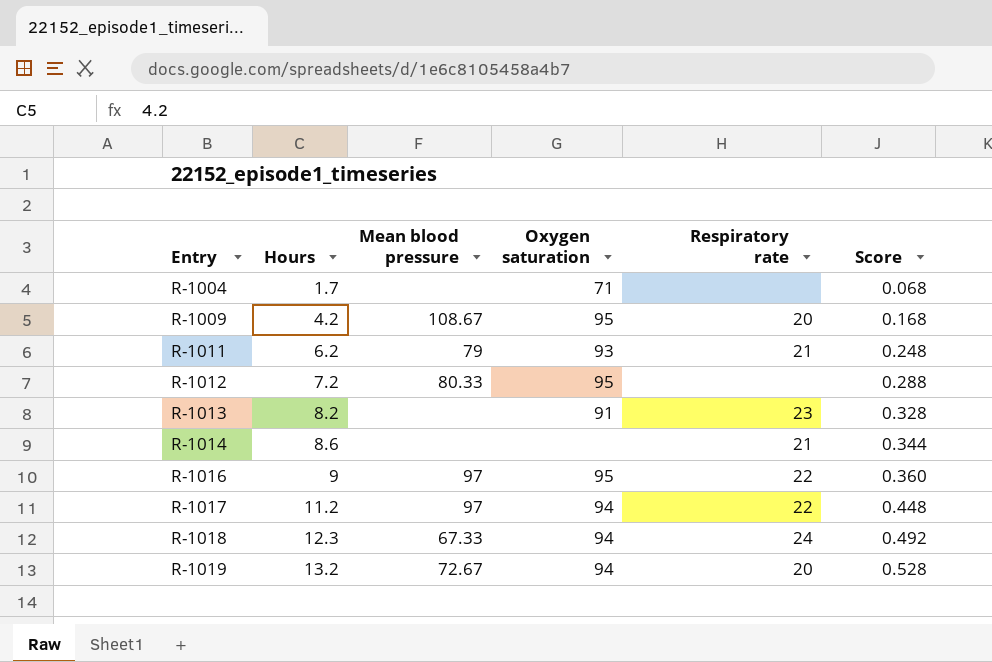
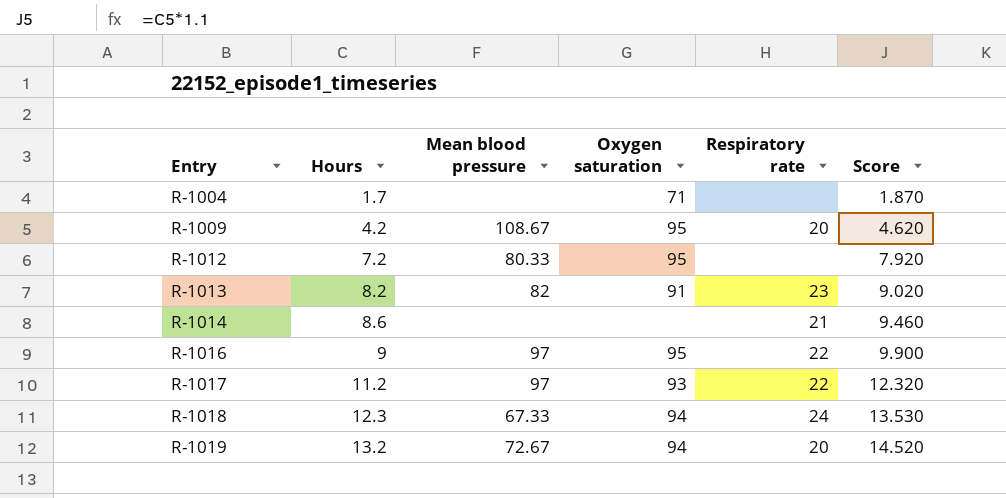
column Score | formula: [Hours] * 0.04 -> [Hours] * 1.1
row R-1011: 6.2 | 79 | 93 | 21 | 0.248 -> none
R-1013 | Mean blood pressure: none -> 82
R-1017 | Oxygen saturation: 94 -> 93

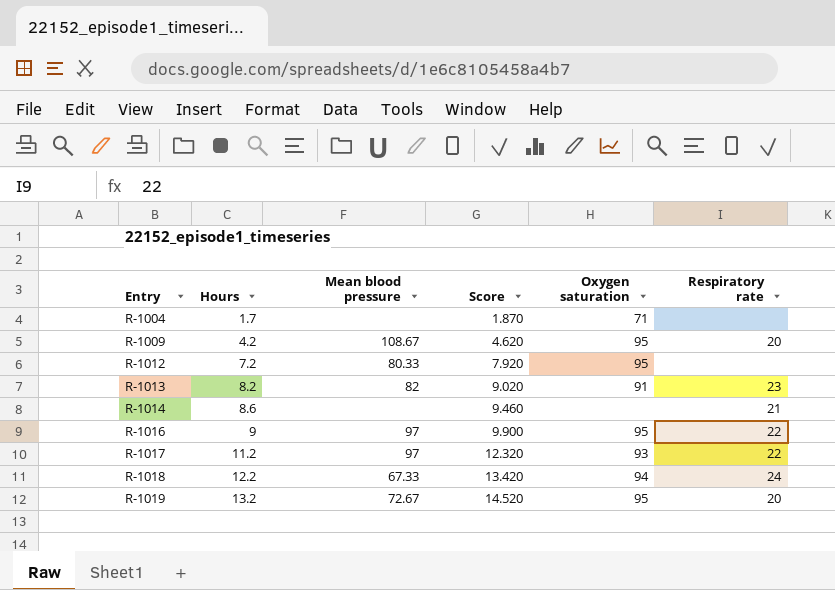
column Score | position: 6 -> 4
R-1018 | Hours: 12.3 -> 12.2
R-1018 | Score: 13.530 -> 13.420
R-1019 | Oxygen saturation: 94 -> 95

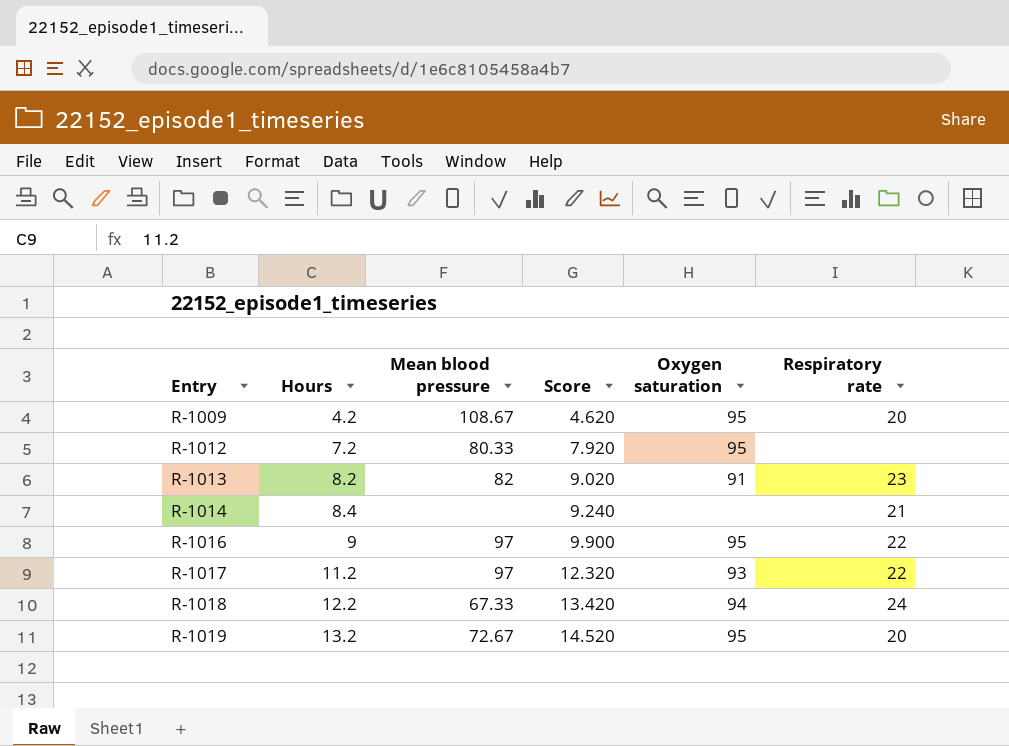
row R-1004: 1.7 | none | 1.870 | 71 | none -> none
R-1014 | Hours: 8.6 -> 8.4
R-1014 | Score: 9.460 -> 9.240

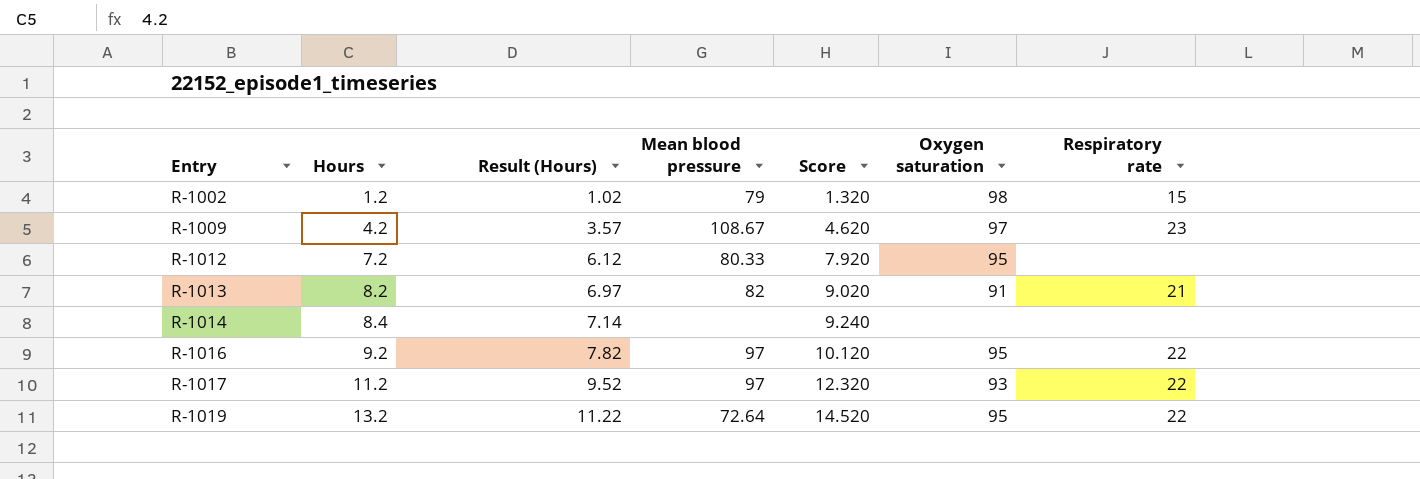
column Result (Hours) | formula: none -> [Hours] * 0.85
row R-1018: 12.2 | 67.33 | 13.420 | 94 | 24 -> none
row R-1002: none -> 1.2 | 1.02 | 79 | 1.320 | 98 | 15
R-1009 | Oxygen saturation: 95 -> 97
R-1009 | Respiratory rate: 20 -> 23
R-1013 | Respiratory rate: 23 -> 21
R-1014 | Respiratory rate: 21 -> none
R-1016 | Hours: 9 -> 9.2
R-1016 | Score: 9.900 -> 10.120
R-1019 | Mean blood pressure: 72.67 -> 72.64
R-1019 | Respiratory rate: 20 -> 22

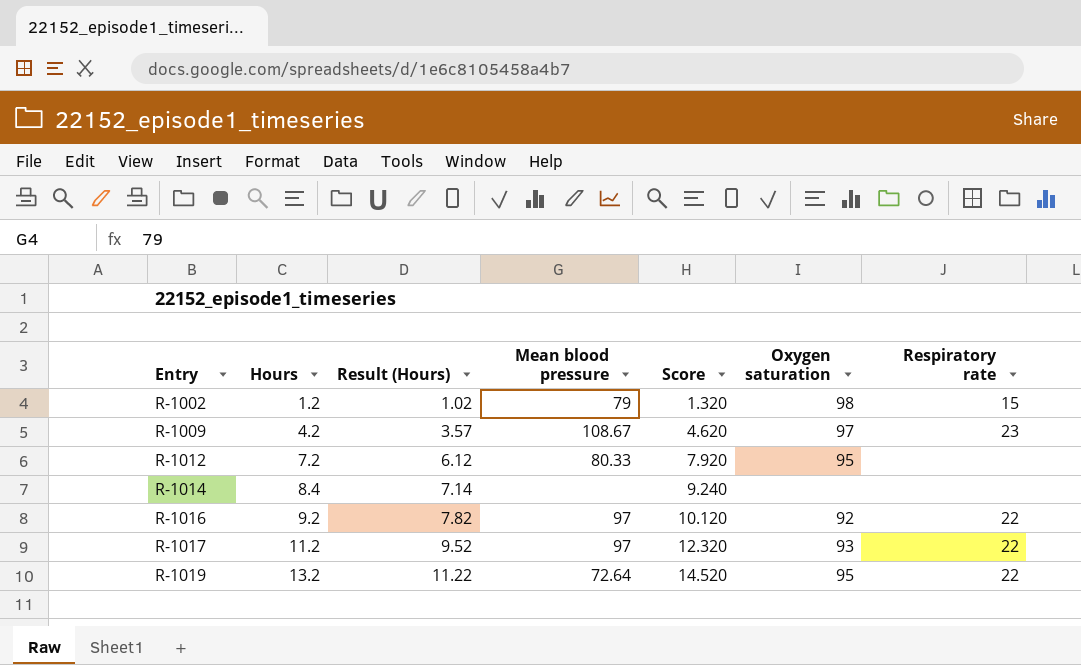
row R-1013: 8.2 | 6.97 | 82 | 9.020 | 91 | 21 -> none
R-1016 | Oxygen saturation: 95 -> 92

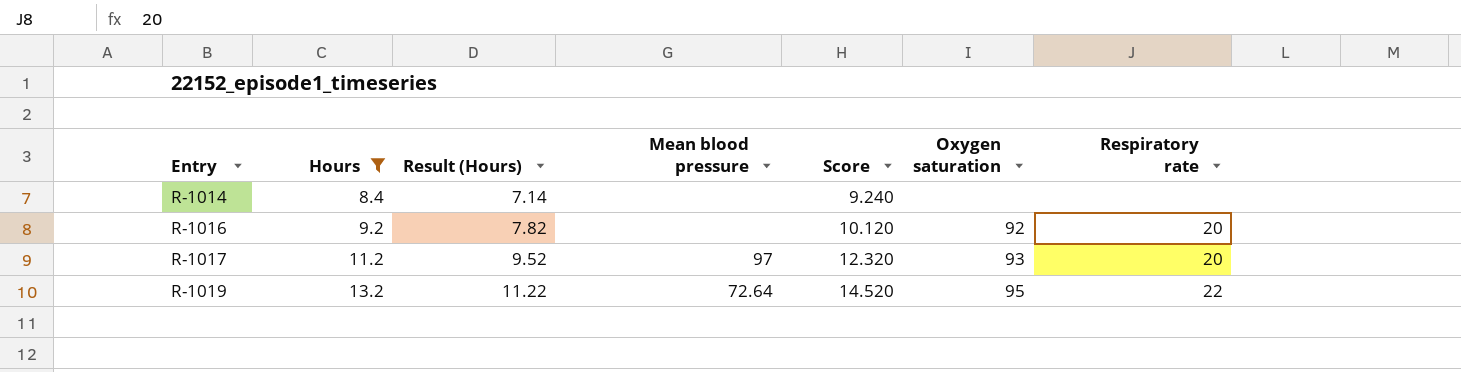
filter: none -> Hours >= 8.4
R-1016 | Mean blood pressure: 97 -> none
R-1016 | Respiratory rate: 22 -> 20
R-1017 | Respiratory rate: 22 -> 20

